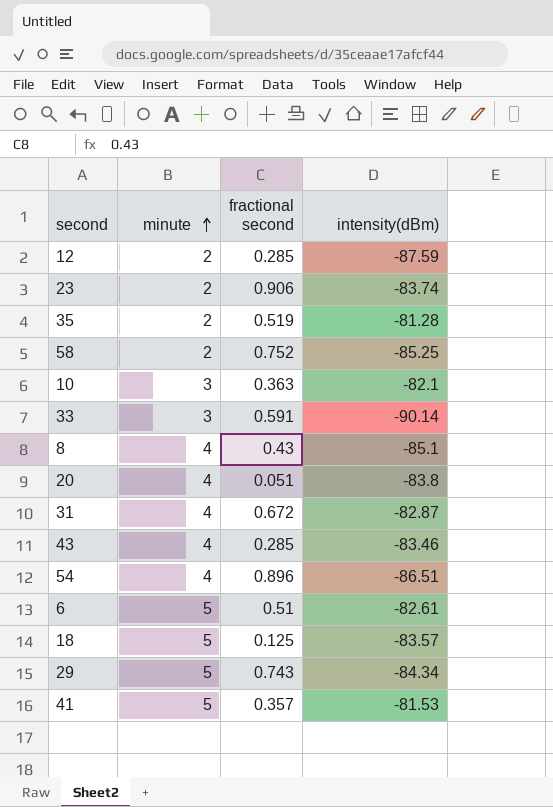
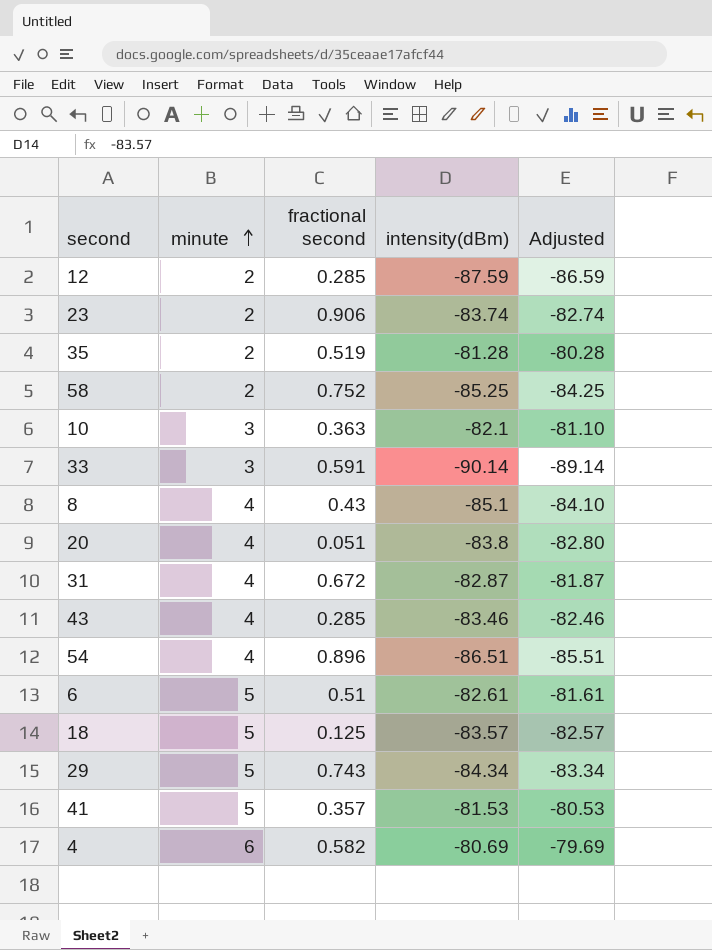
column Adjusted | formula: none -> [intensity(dBm)] + 1
row 4: none -> 6 | 0.582 | -80.69 | -79.69

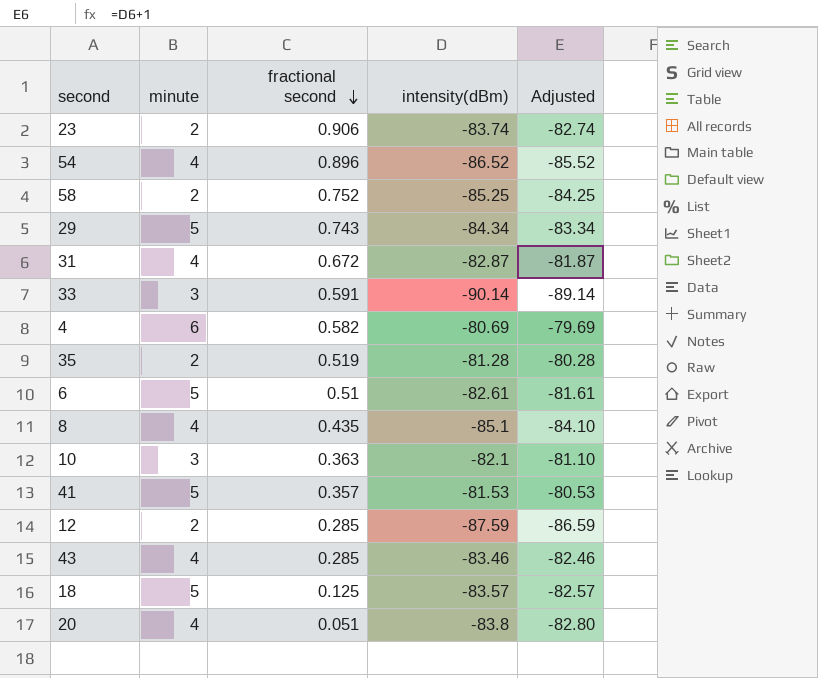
row order: minute ascending -> fractional second descending
54 | intensity(dBm): -86.51 -> -86.52
54 | Adjusted: -85.51 -> -85.52
8 | fractional second: 0.43 -> 0.435

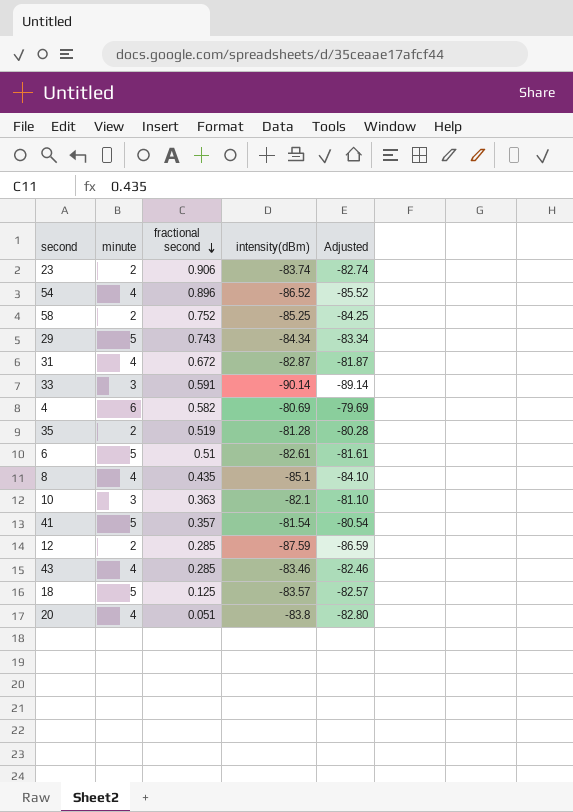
41 | intensity(dBm): -81.53 -> -81.54
41 | Adjusted: -80.53 -> -80.54

